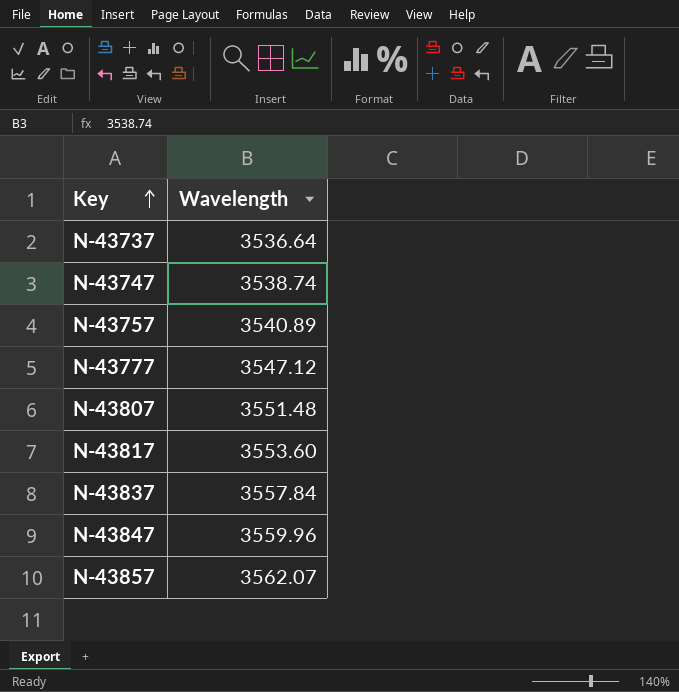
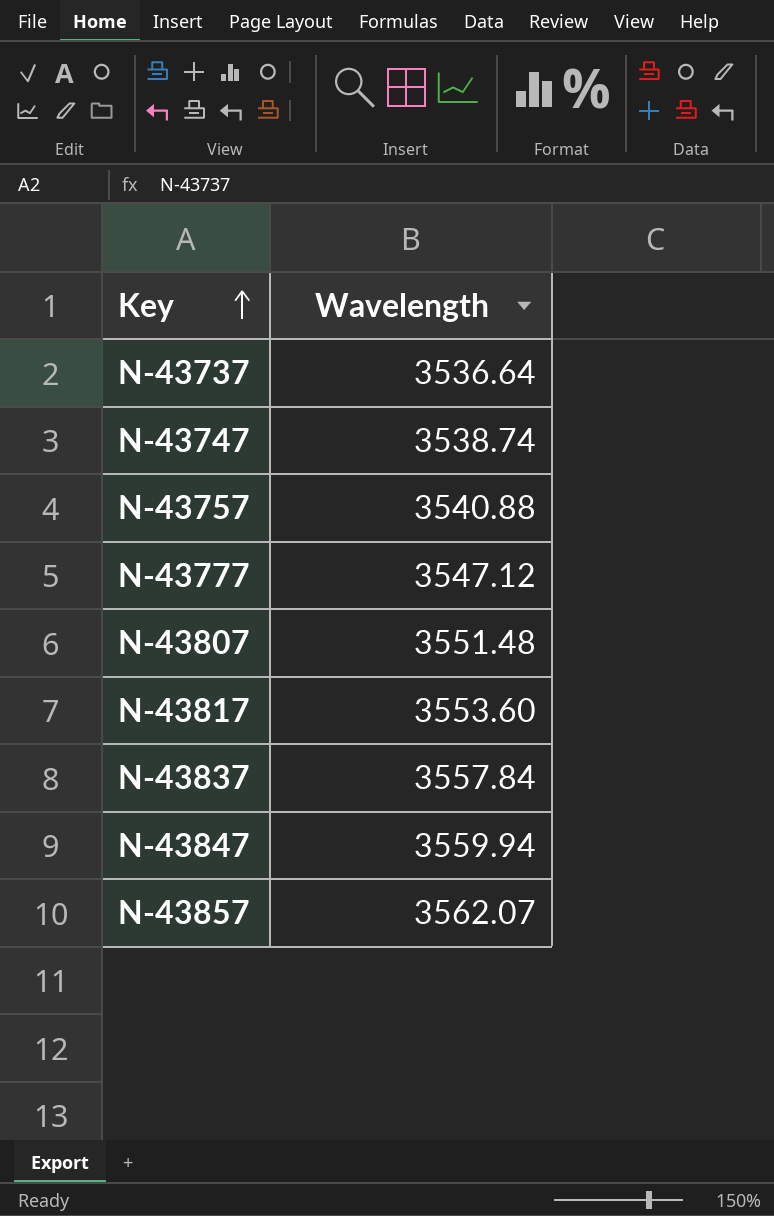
N-43757 | Wavelength: 3540.89 -> 3540.88
N-43847 | Wavelength: 3559.96 -> 3559.94

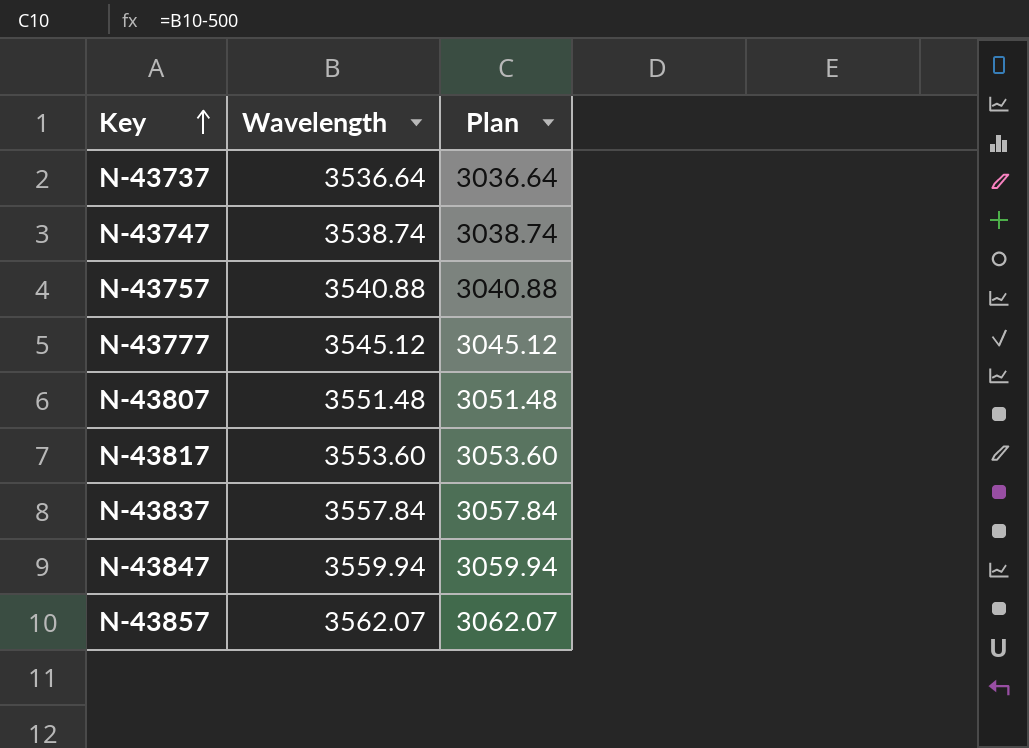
column Plan | formula: none -> [Wavelength] - 500
N-43777 | Wavelength: 3547.12 -> 3545.12

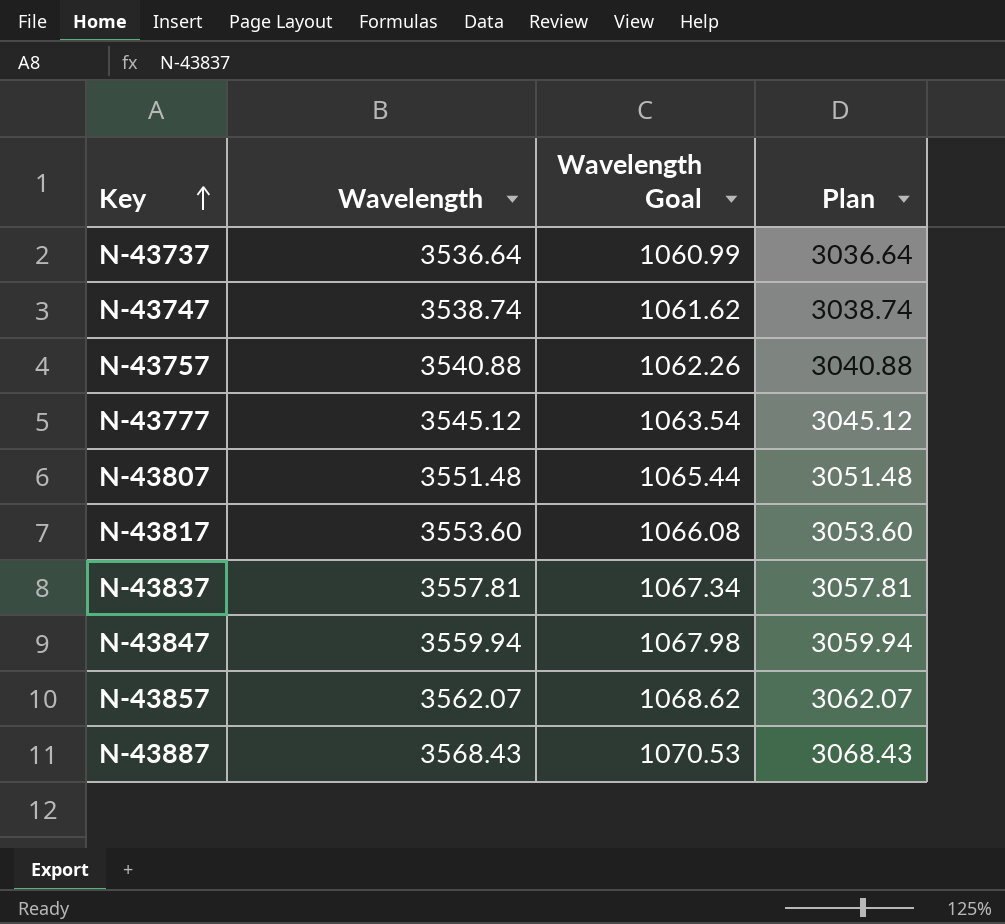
column Wavelength Goal | formula: none -> [Wavelength] * 0.3
N-43837 | Wavelength: 3557.84 -> 3557.81
N-43837 | Plan: 3057.84 -> 3057.81
row N-43887: none -> 3568.43 | 1070.53 | 3068.43

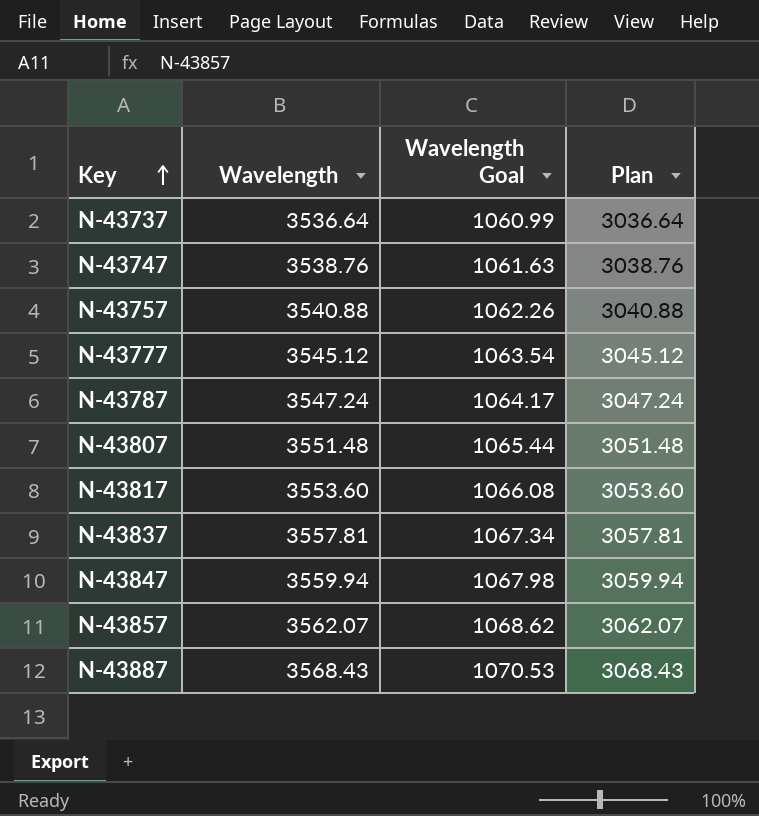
N-43747 | Wavelength: 3538.74 -> 3538.76
N-43747 | Wavelength Goal: 1061.62 -> 1061.63
N-43747 | Plan: 3038.74 -> 3038.76
row N-43787: none -> 3547.24 | 1064.17 | 3047.24

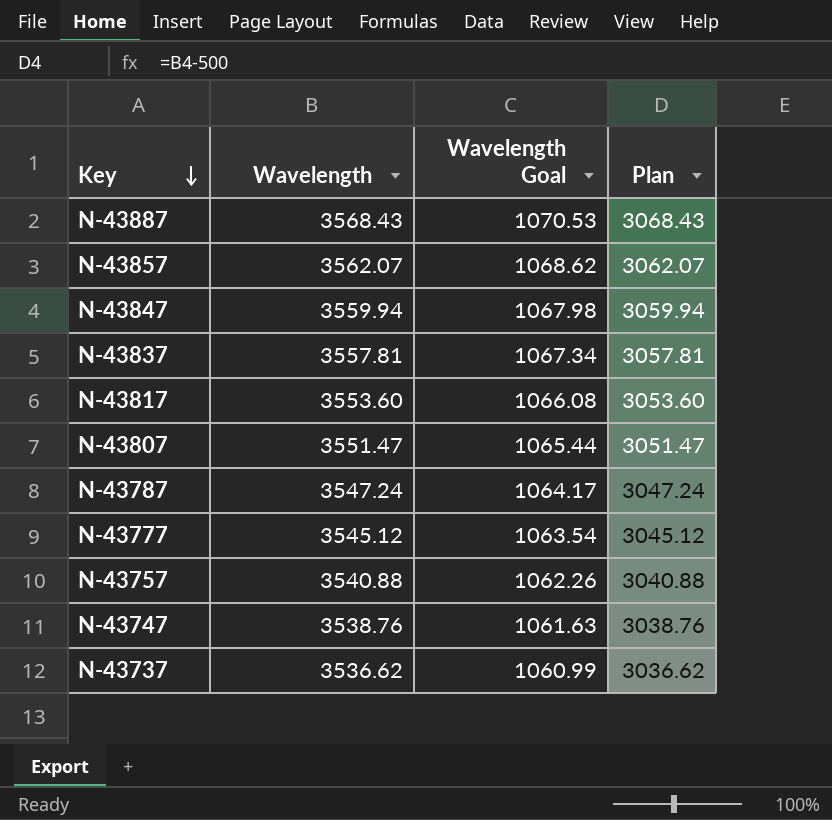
row order: Key ascending -> Key descending
N-43807 | Wavelength: 3551.48 -> 3551.47
N-43807 | Plan: 3051.48 -> 3051.47
N-43737 | Wavelength: 3536.64 -> 3536.62
N-43737 | Plan: 3036.64 -> 3036.62

